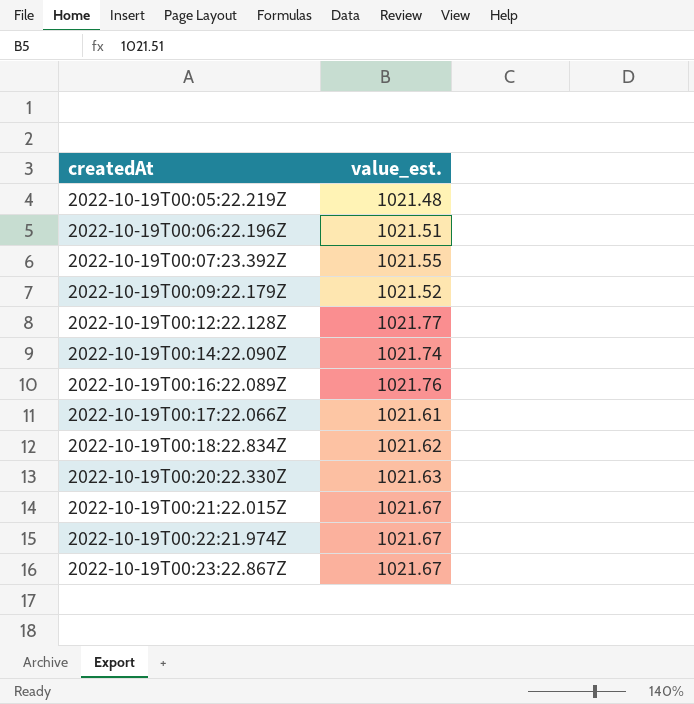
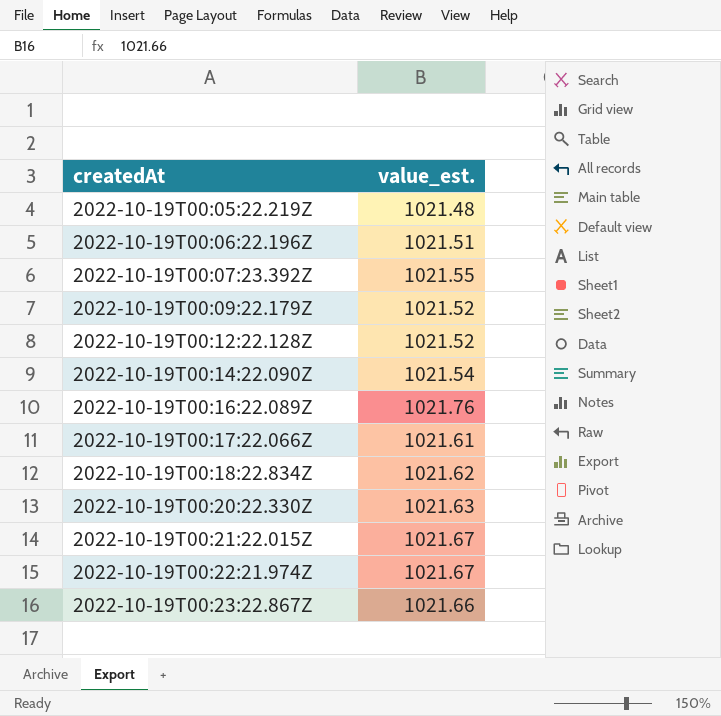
2022-10-19T00:12:22.128Z | value_est.: 1021.77 -> 1021.52
2022-10-19T00:14:22.090Z | value_est.: 1021.74 -> 1021.54
2022-10-19T00:23:22.867Z | value_est.: 1021.67 -> 1021.66

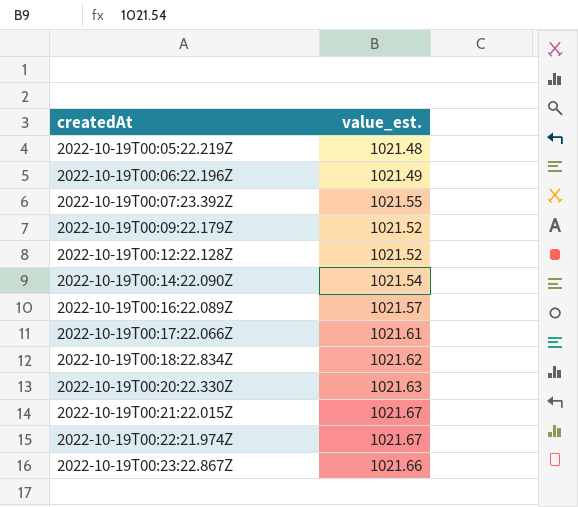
2022-10-19T00:06:22.196Z | value_est.: 1021.51 -> 1021.49
2022-10-19T00:16:22.089Z | value_est.: 1021.76 -> 1021.57

